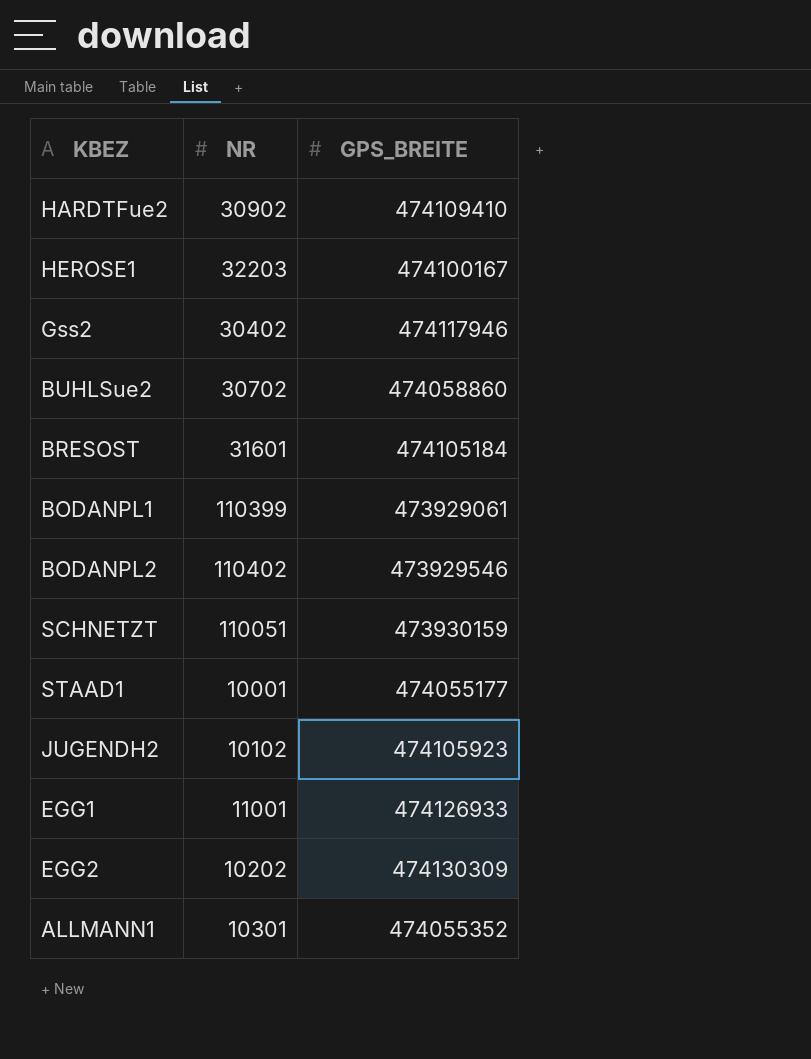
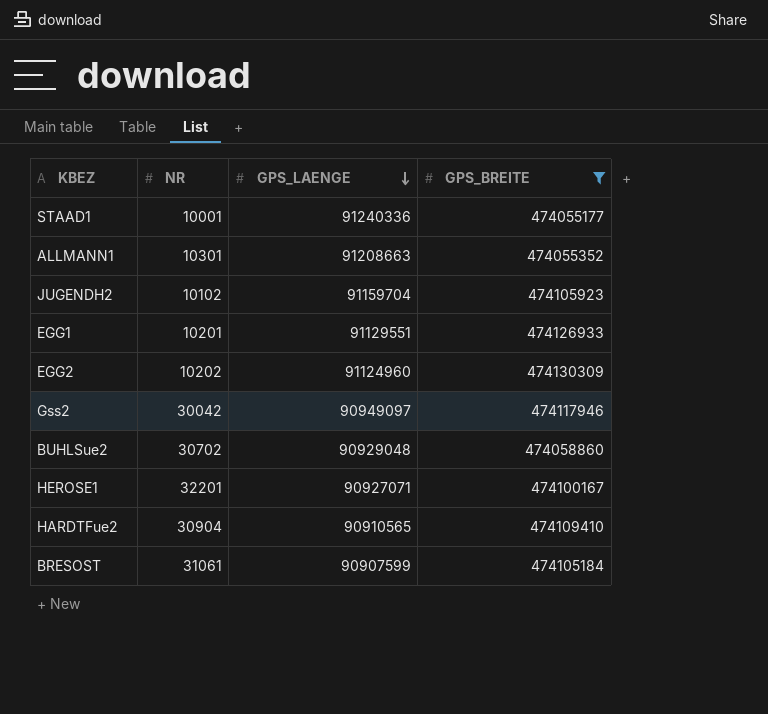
filter: none -> GPS_BREITE >= 474055177
row order: none -> GPS_LAENGE descending
column GPS_LAENGE | position: none -> 3
EGG1 | NR: 11001 -> 10201
Gss2 | NR: 30402 -> 30042
HEROSE1 | NR: 32203 -> 32201
HARDTFue2 | NR: 30902 -> 30904
BRESOST | NR: 31601 -> 31061

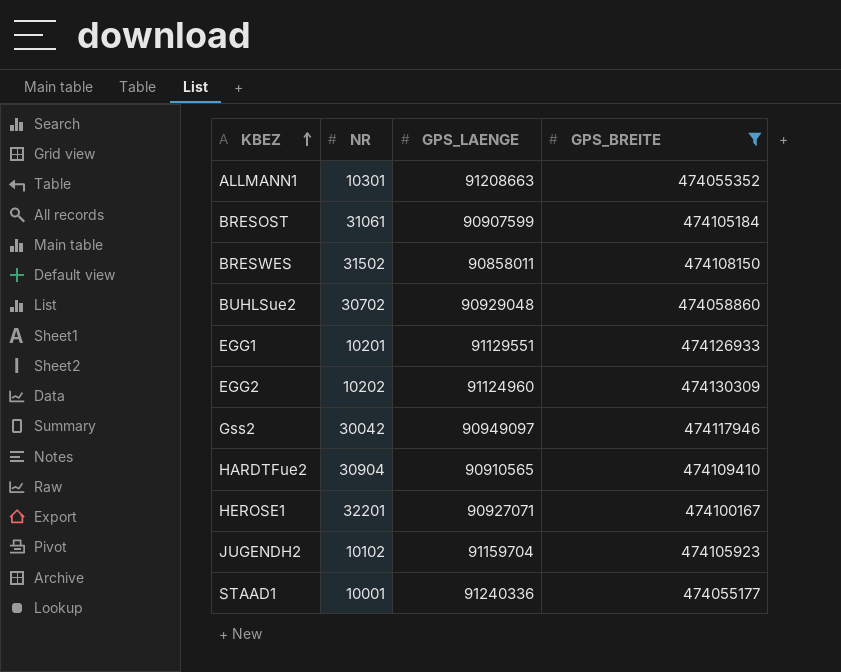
row order: GPS_LAENGE descending -> KBEZ ascending
row BRESWES: none -> 31502 | 90858011 | 474108150

